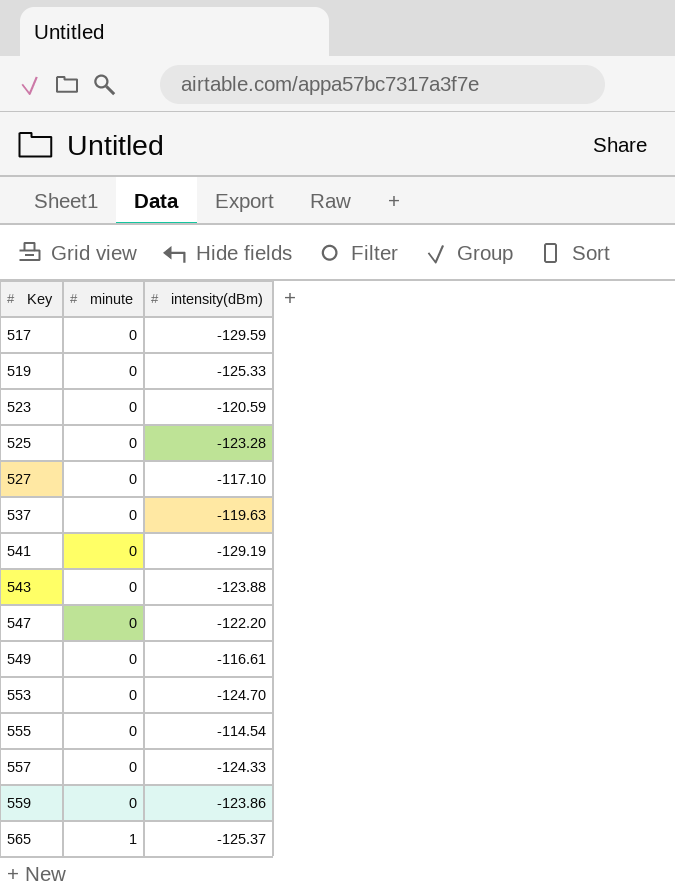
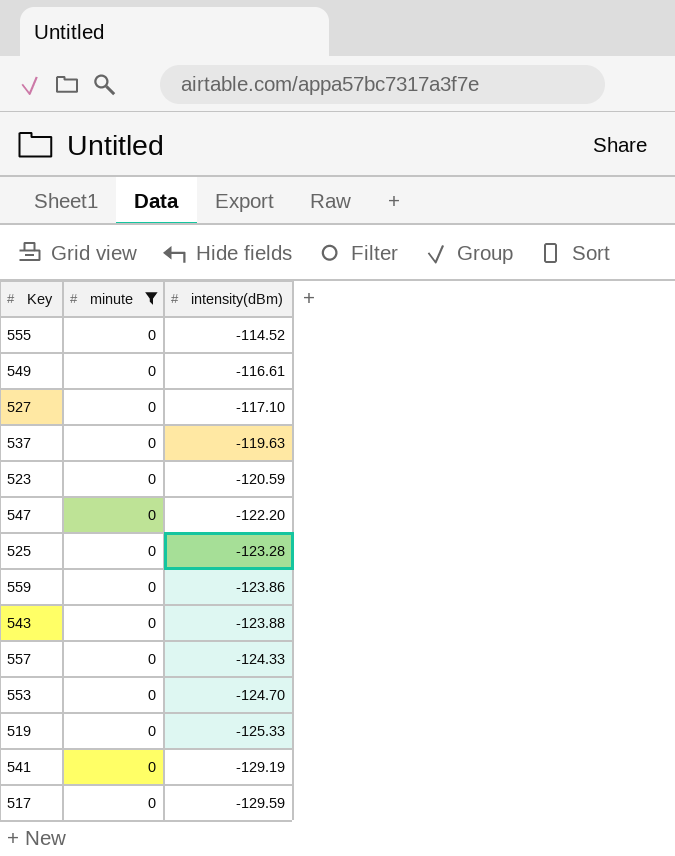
filter: none -> minute = 0
row order: Key ascending -> intensity(dBm) descending
555 | intensity(dBm): -114.54 -> -114.52

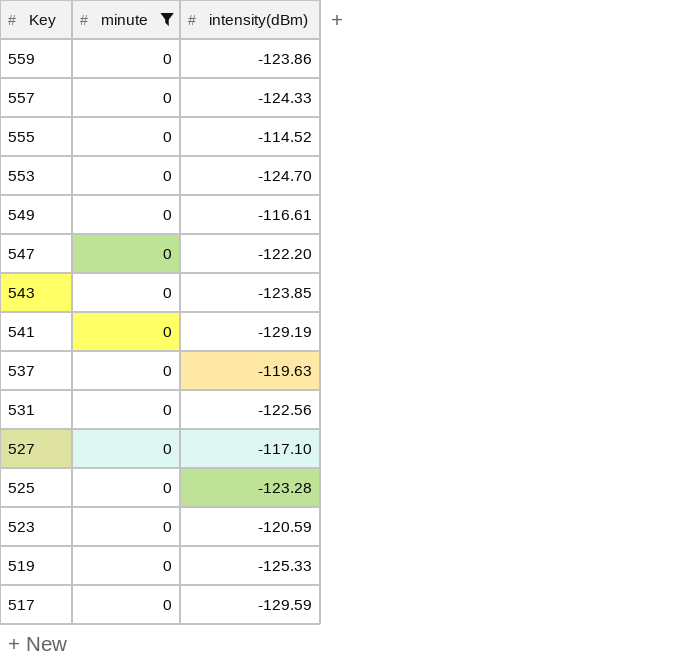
row order: intensity(dBm) descending -> Key descending
543 | intensity(dBm): -123.88 -> -123.85
row 531: none -> 0 | -122.56

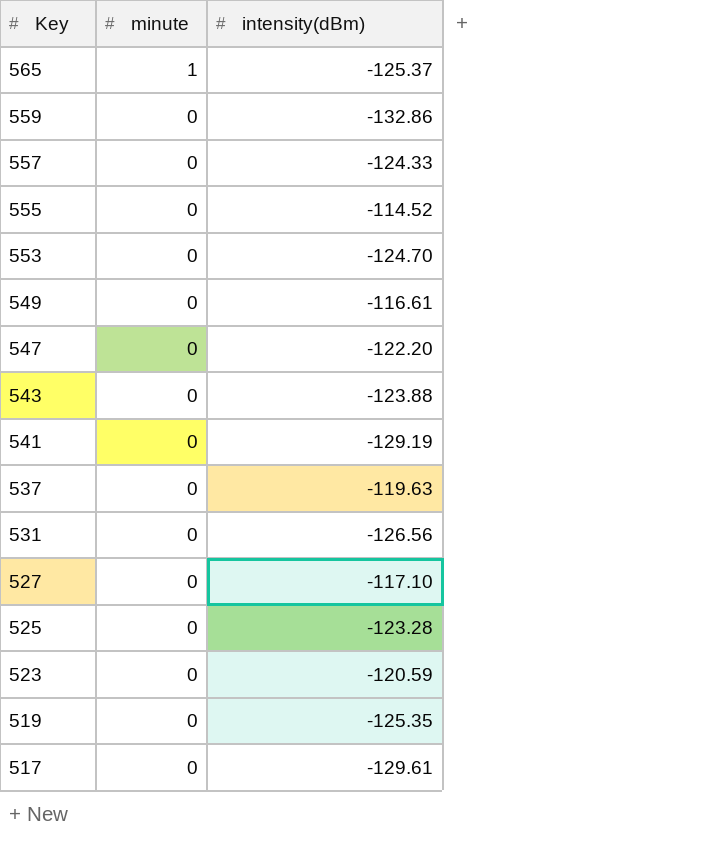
filter: minute = 0 -> none
559 | intensity(dBm): -123.86 -> -132.86
543 | intensity(dBm): -123.85 -> -123.88
531 | intensity(dBm): -122.56 -> -126.56
519 | intensity(dBm): -125.33 -> -125.35
517 | intensity(dBm): -129.59 -> -129.61

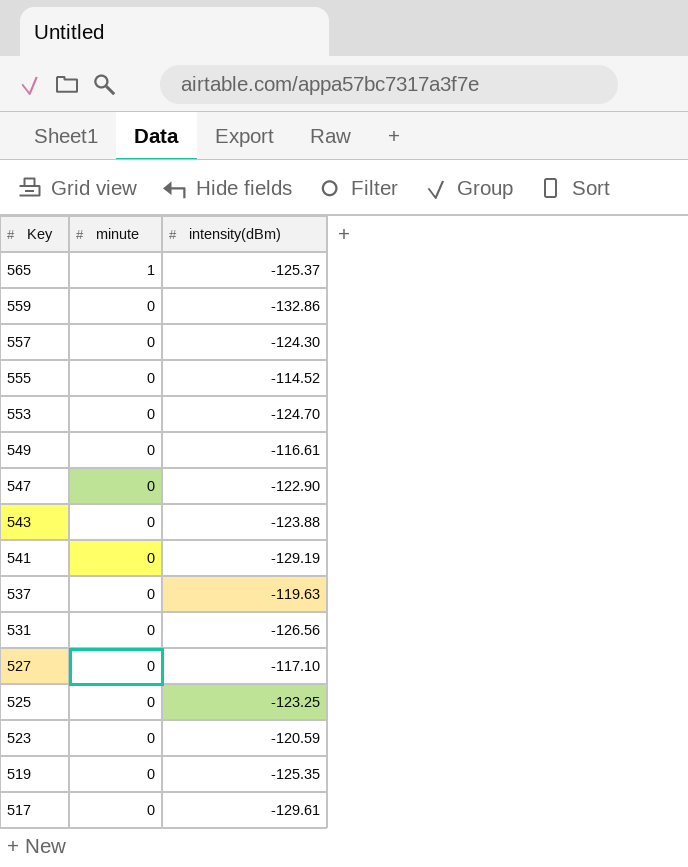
557 | intensity(dBm): -124.33 -> -124.30
547 | intensity(dBm): -122.20 -> -122.90
525 | intensity(dBm): -123.28 -> -123.25

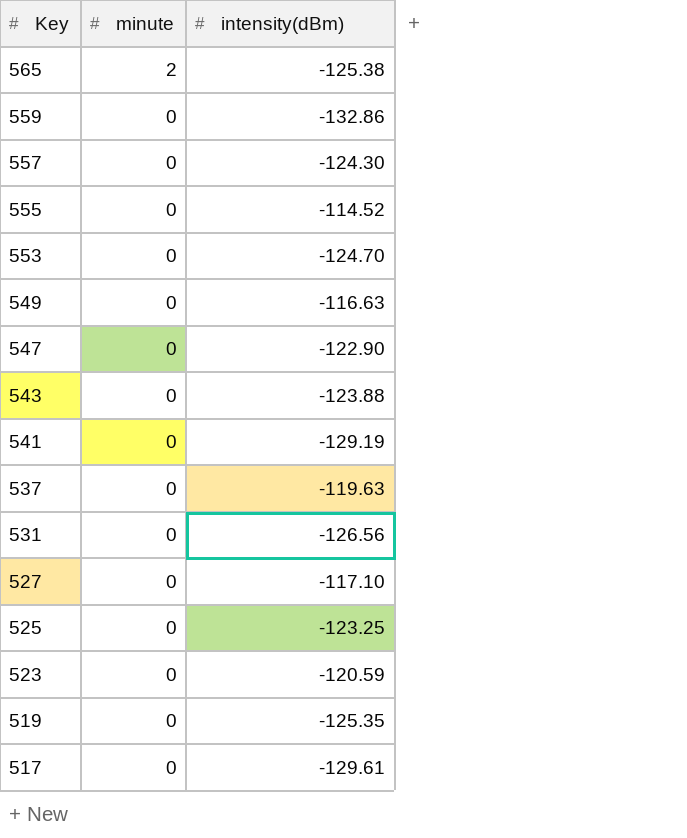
565 | minute: 1 -> 2
565 | intensity(dBm): -125.37 -> -125.38
549 | intensity(dBm): -116.61 -> -116.63

